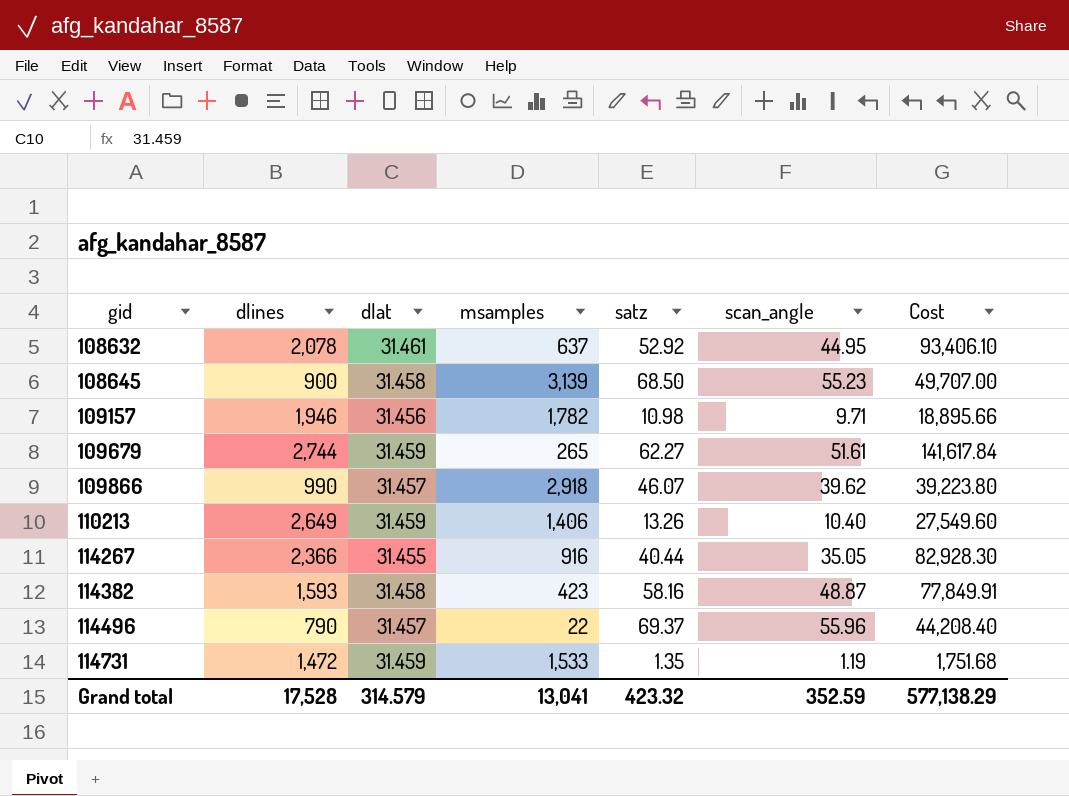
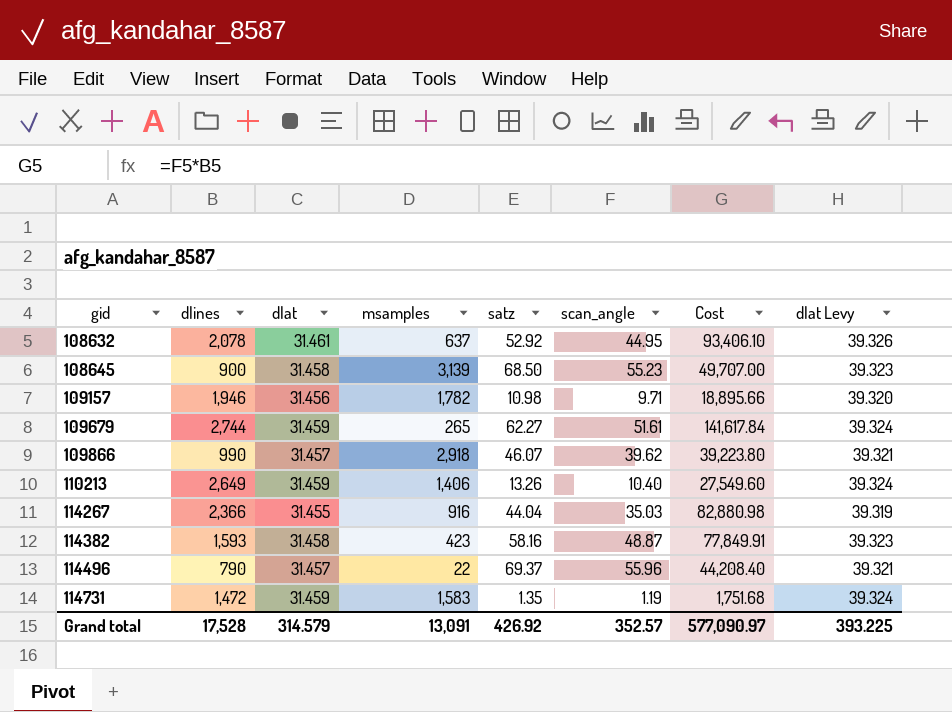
column dlat Levy | formula: none -> [dlat] * 1.25
114267 | satz: 40.44 -> 44.04
114267 | scan_angle: 35.05 -> 35.03
114267 | Cost: 82,928.30 -> 82,880.98
114731 | msamples: 1,533 -> 1,583
Grand total | msamples: 13,041 -> 13,091
Grand total | satz: 423.32 -> 426.92
Grand total | scan_angle: 352.59 -> 352.57
Grand total | Cost: 577,138.29 -> 577,090.97

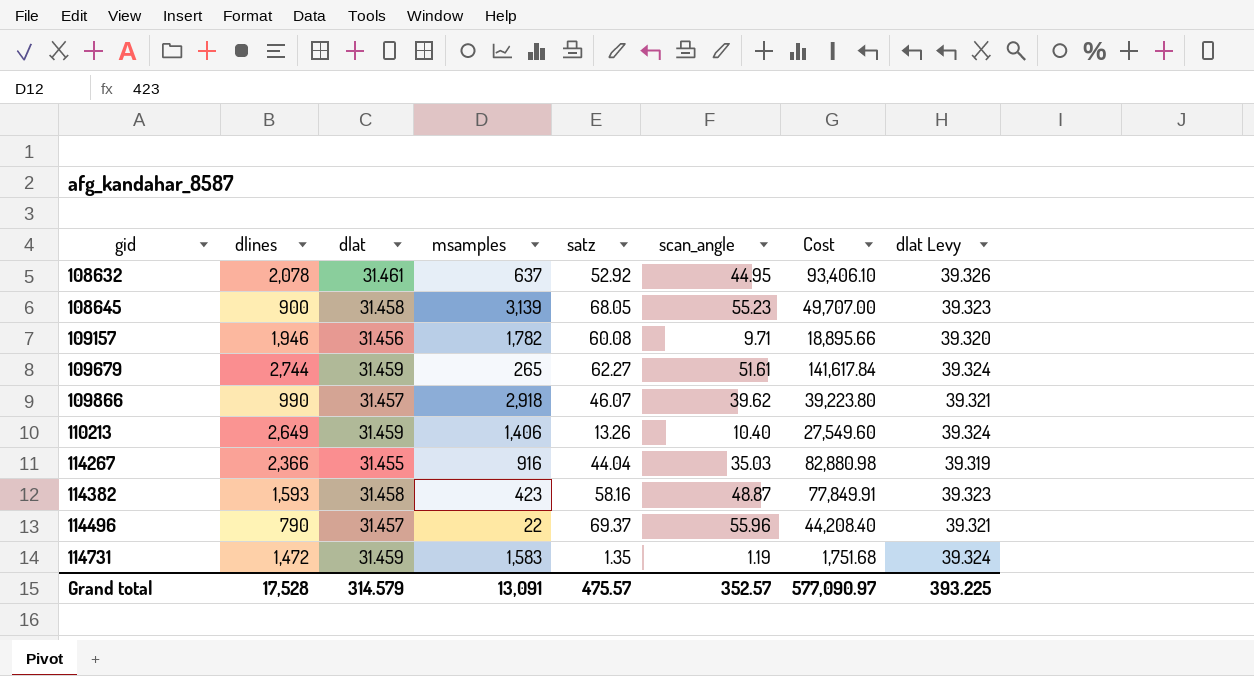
108645 | satz: 68.50 -> 68.05
109157 | satz: 10.98 -> 60.08
Grand total | satz: 426.92 -> 475.57

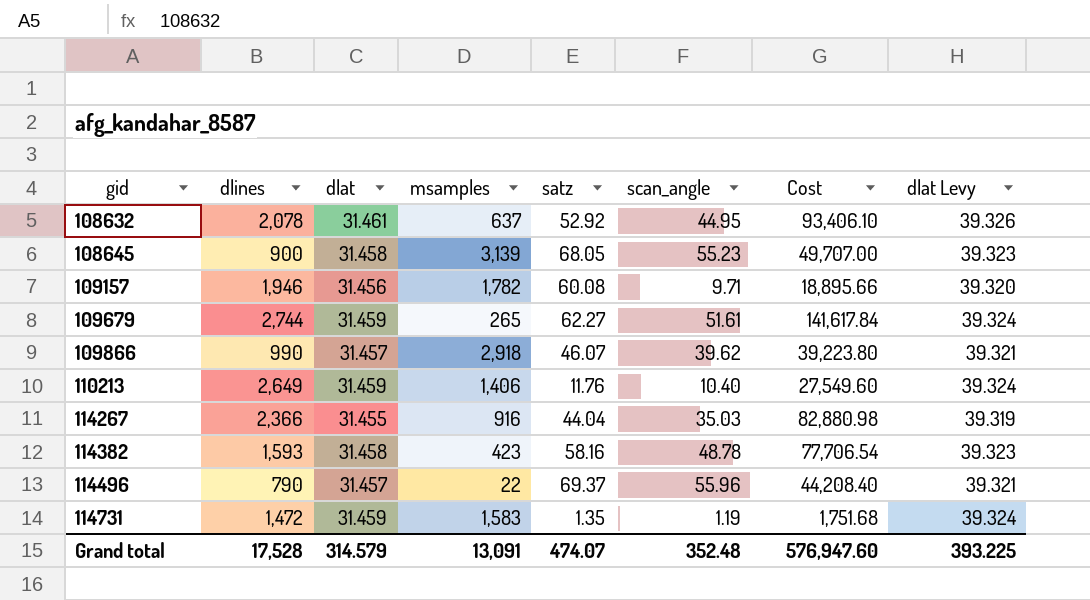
110213 | satz: 13.26 -> 11.76
114382 | scan_angle: 48.87 -> 48.78
114382 | Cost: 77,849.91 -> 77,706.54
Grand total | satz: 475.57 -> 474.07
Grand total | scan_angle: 352.57 -> 352.48
Grand total | Cost: 577,090.97 -> 576,947.60

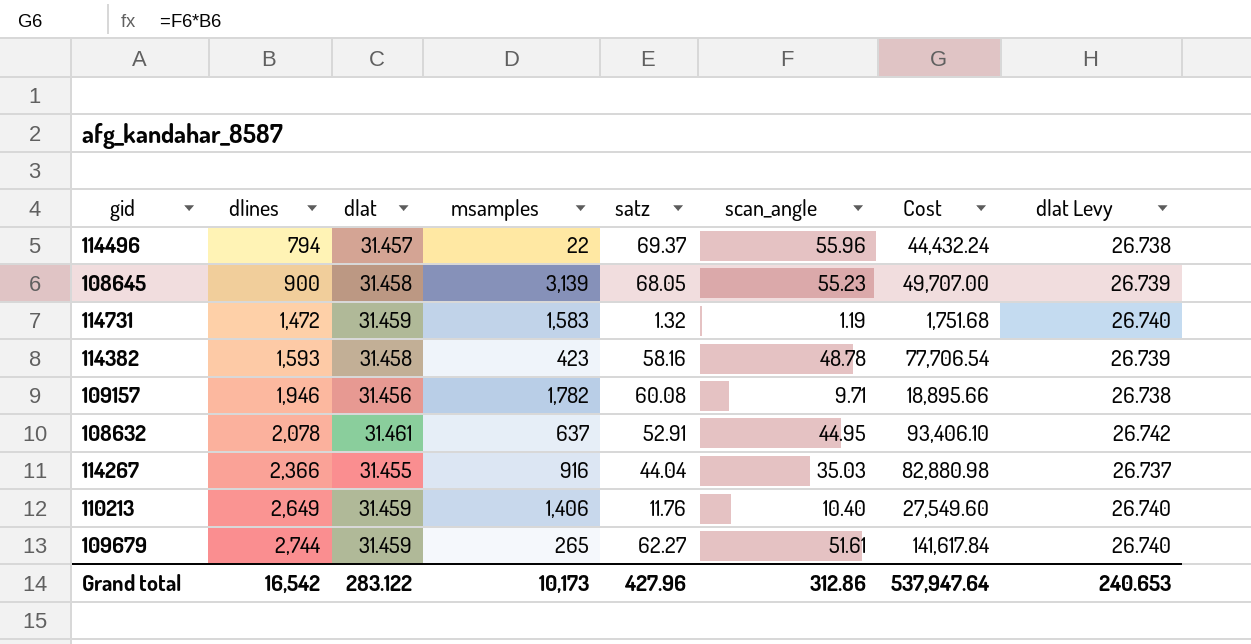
row order: gid ascending -> dlines ascending
column dlat Levy | formula: [dlat] * 1.25 -> [dlat] * 0.85
row 109866: 990 | 31.457 | 2,918 | 46.07 | 39.62 | 39,223.80 | 39.321 -> none
114496 | dlines: 790 -> 794
114496 | Cost: 44,208.40 -> 44,432.24
114731 | satz: 1.35 -> 1.32
108632 | satz: 52.92 -> 52.91
Grand total | dlines: 17,528 -> 16,542
Grand total | dlat: 314.579 -> 283.122
Grand total | msamples: 13,091 -> 10,173
Grand total | satz: 474.07 -> 427.96
Grand total | scan_angle: 352.48 -> 312.86
Grand total | Cost: 576,947.60 -> 537,947.64
Grand total | dlat Levy: 393.225 -> 240.653

